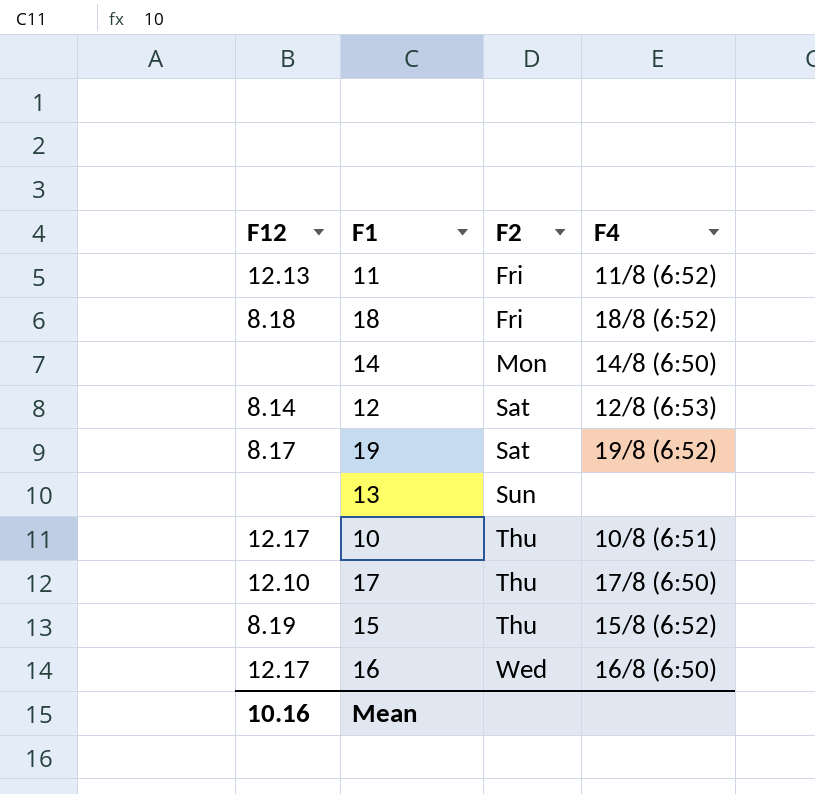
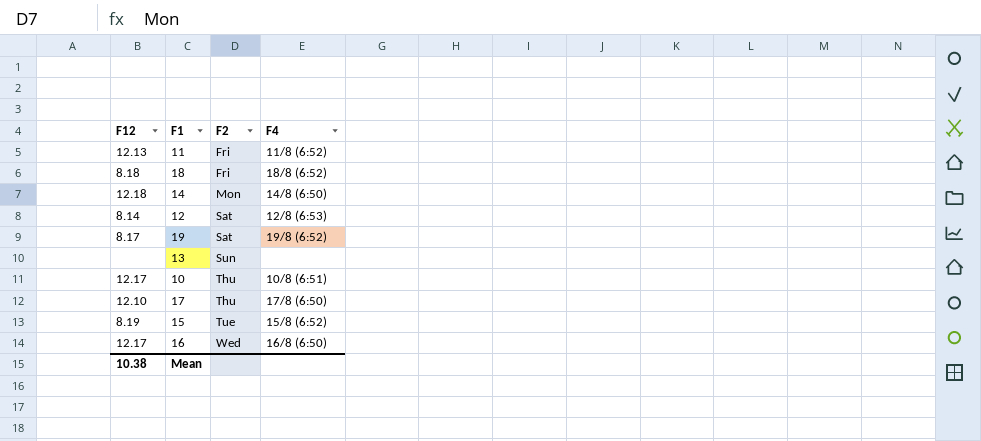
14 | F12: none -> 12.18
15 | F2: Thu -> Tue
Mean | F12: 10.16 -> 10.38

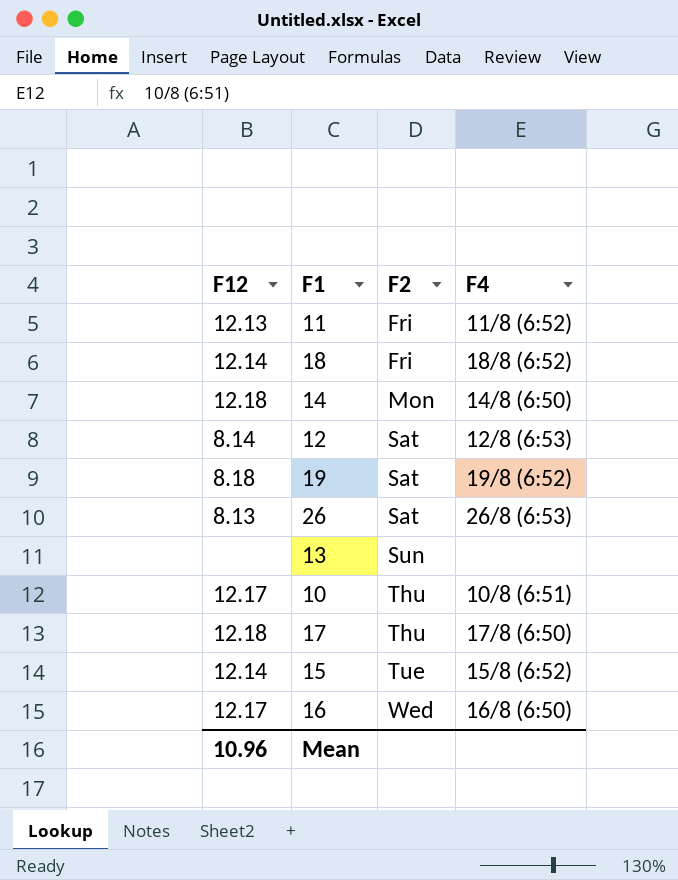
18 | F12: 8.18 -> 12.14
19 | F12: 8.17 -> 8.18
row 26: none -> 8.13 | Sat | 26/8 (6:53)
17 | F12: 12.10 -> 12.18
15 | F12: 8.19 -> 12.14
Mean | F12: 10.38 -> 10.96

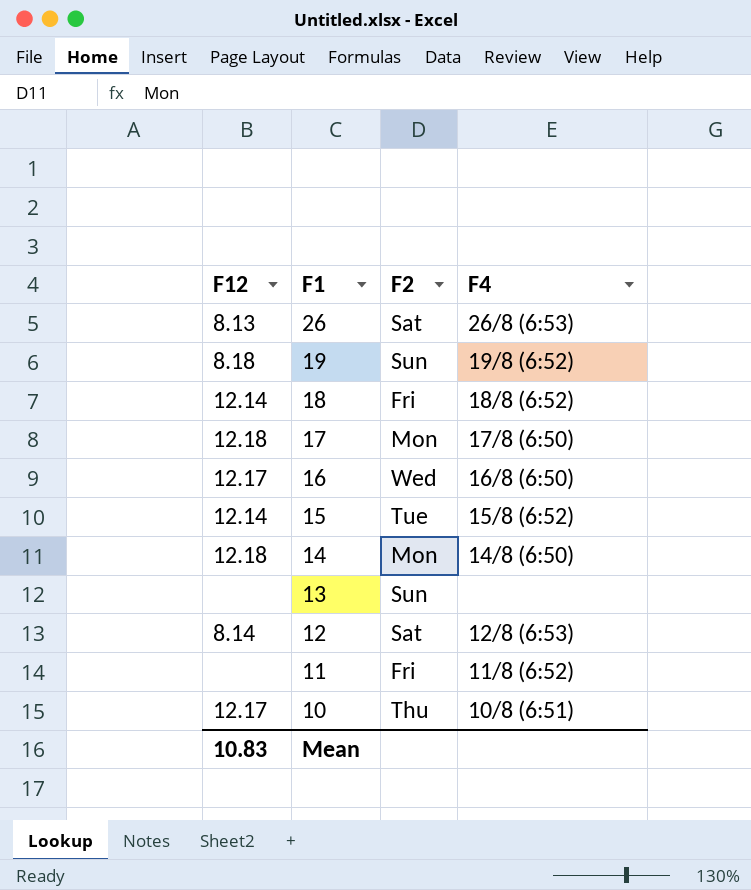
row order: F2 ascending -> F1 descending
19 | F2: Sat -> Sun
17 | F2: Thu -> Mon
11 | F12: 12.13 -> none
Mean | F12: 10.96 -> 10.83

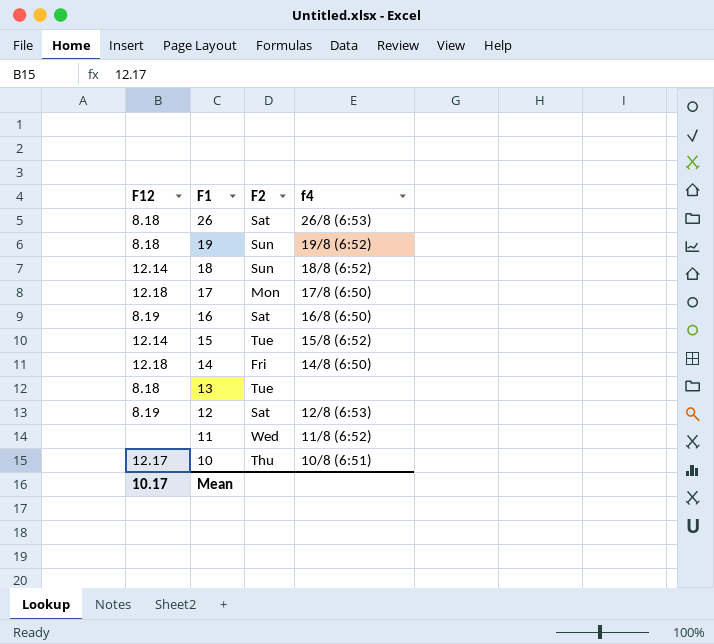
column name: F4 -> f4
26 | F12: 8.13 -> 8.18
18 | F2: Fri -> Sun
16 | F12: 12.17 -> 8.19
16 | F2: Wed -> Sat
14 | F2: Mon -> Fri
13 | F12: none -> 8.18
13 | F2: Sun -> Tue
12 | F12: 8.14 -> 8.19
11 | F2: Fri -> Wed
Mean | F12: 10.83 -> 10.17

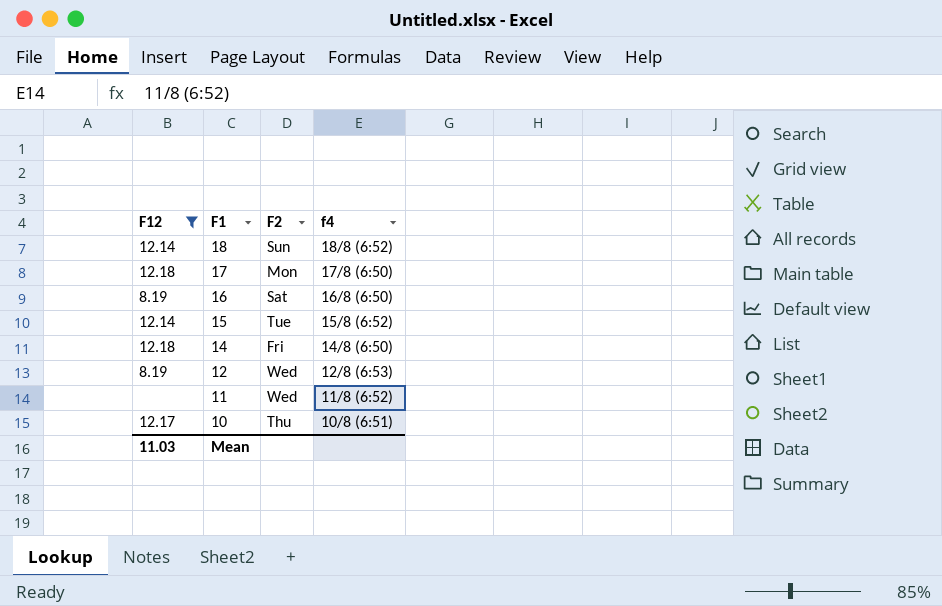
filter: none -> F12 != 8.18
12 | F2: Sat -> Wed
Mean | F12: 10.17 -> 11.03

